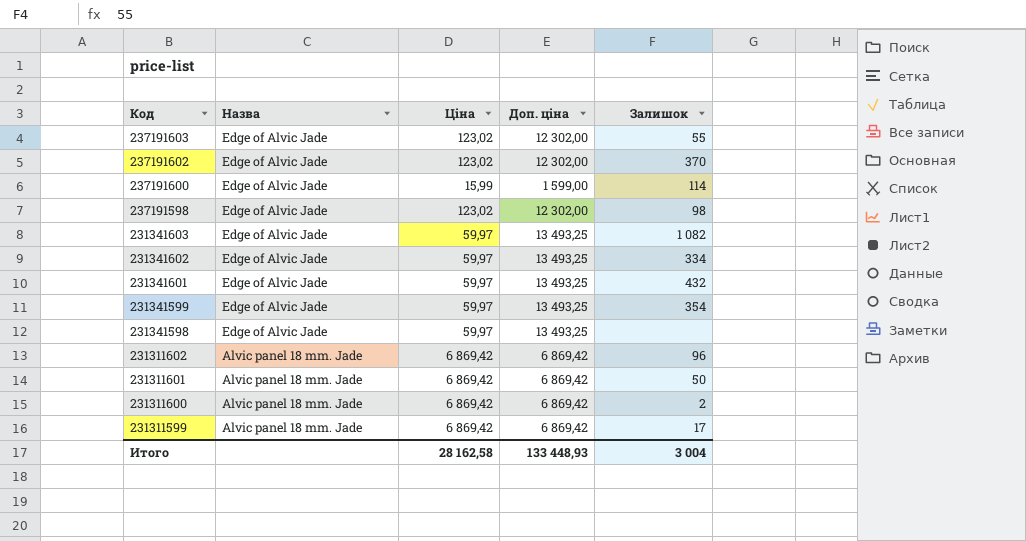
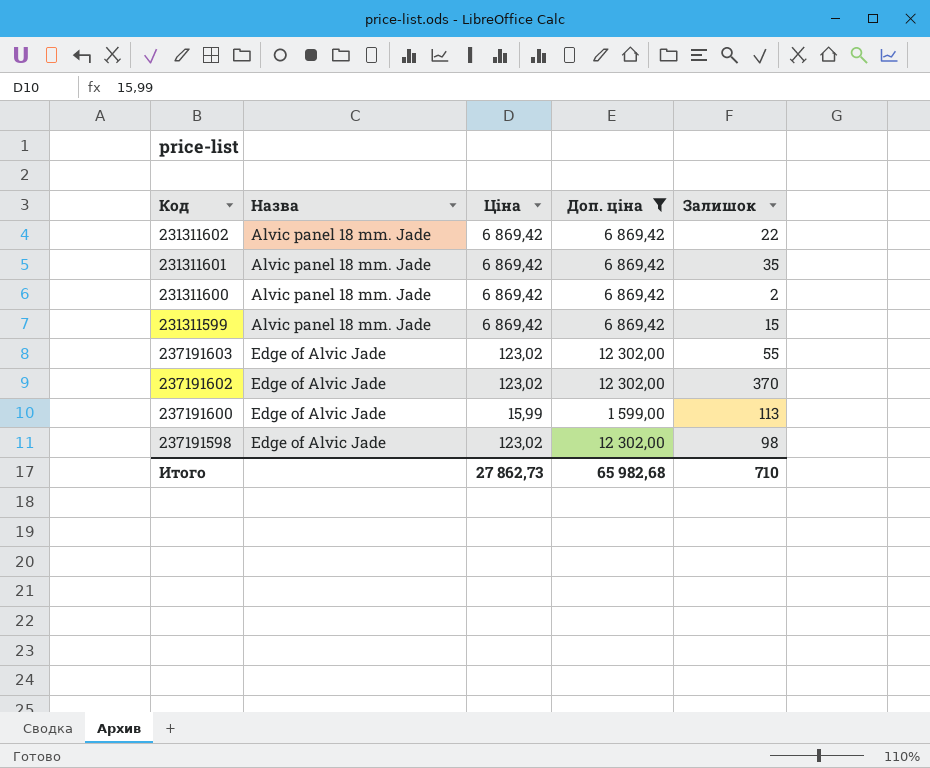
filter: none -> Доп. ціна != 13 493,25
row order: Код descending -> Назва ascending
231311602 | Залишок: 96 -> 22
231311601 | Залишок: 50 -> 35
231311599 | Залишок: 17 -> 15
237191600 | Залишок: 114 -> 113
Итого | Ціна: 28 162,58 -> 27 862,73
Итого | Доп. ціна: 133 448,93 -> 65 982,68
Итого | Залишок: 3 004 -> 710

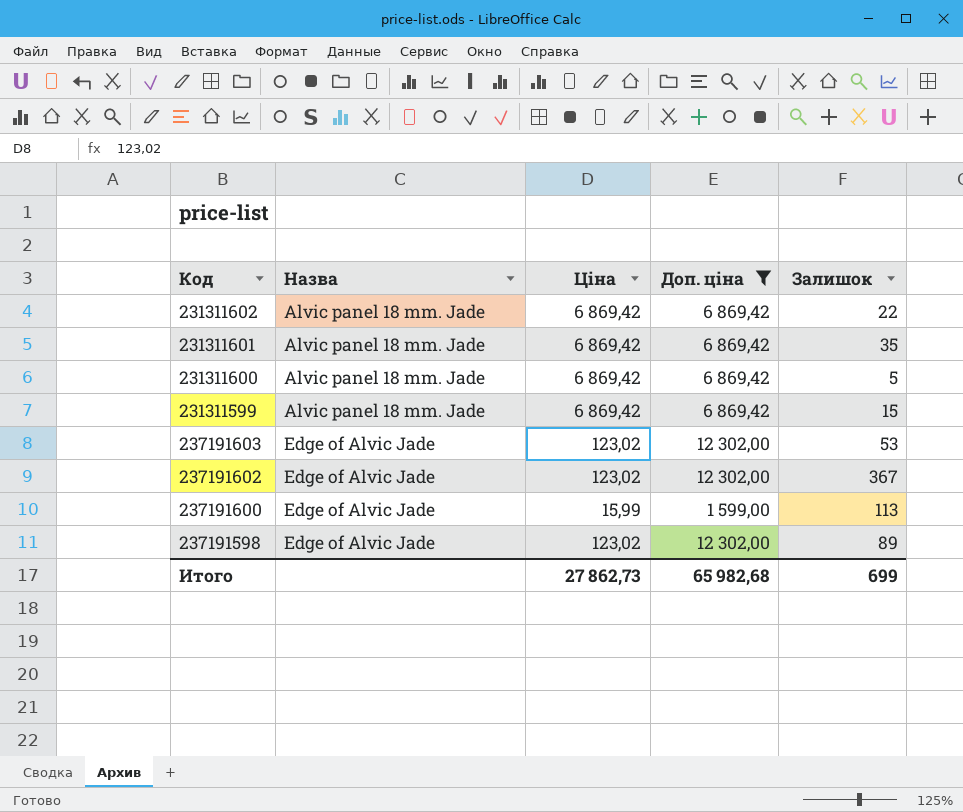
231311600 | Залишок: 2 -> 5
237191603 | Залишок: 55 -> 53
237191602 | Залишок: 370 -> 367
237191598 | Залишок: 98 -> 89
Итого | Залишок: 710 -> 699

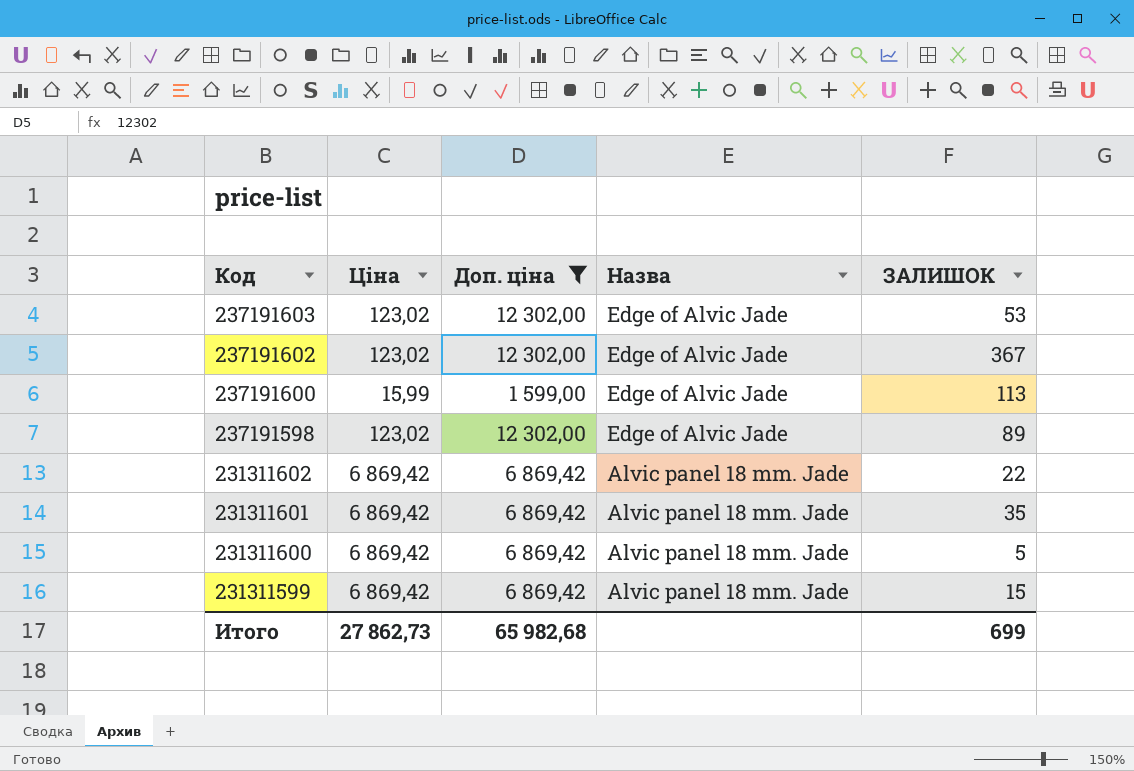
row order: Назва ascending -> Код descending
column Назва | position: 2 -> 4
column name: Залишок -> ЗАЛИШОК

